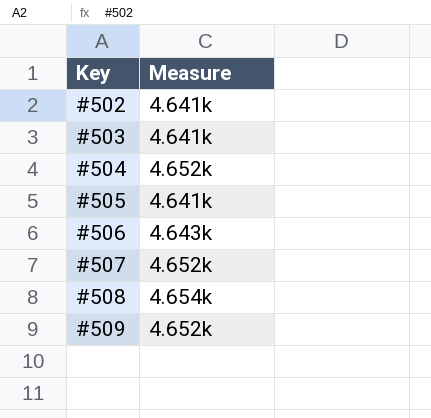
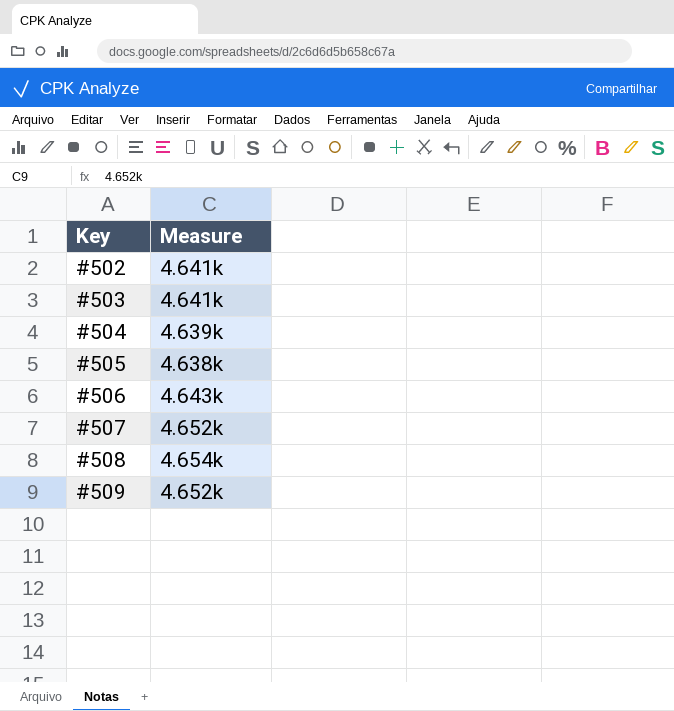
#504 | Measure: 4.652k -> 4.639k
#505 | Measure: 4.641k -> 4.638k

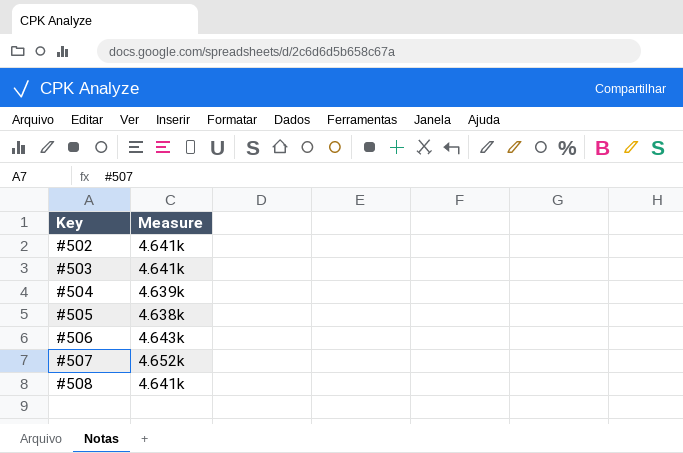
row #509: 4.652k -> none
#508 | Measure: 4.654k -> 4.641k

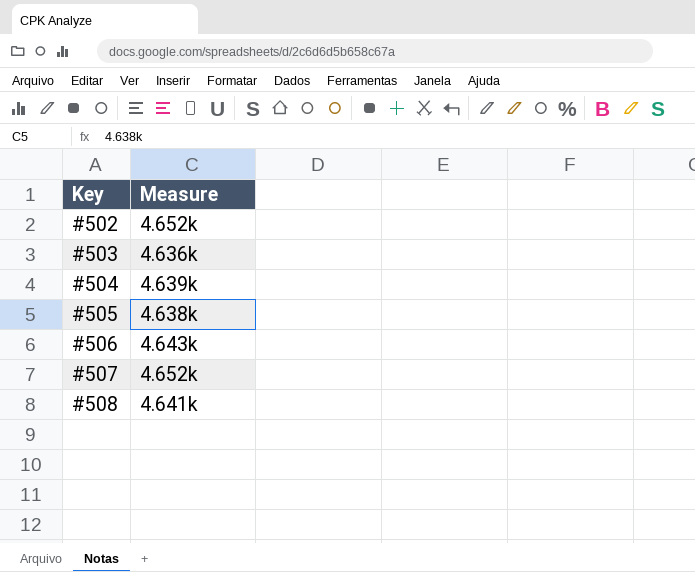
#502 | Measure: 4.641k -> 4.652k
#503 | Measure: 4.641k -> 4.636k

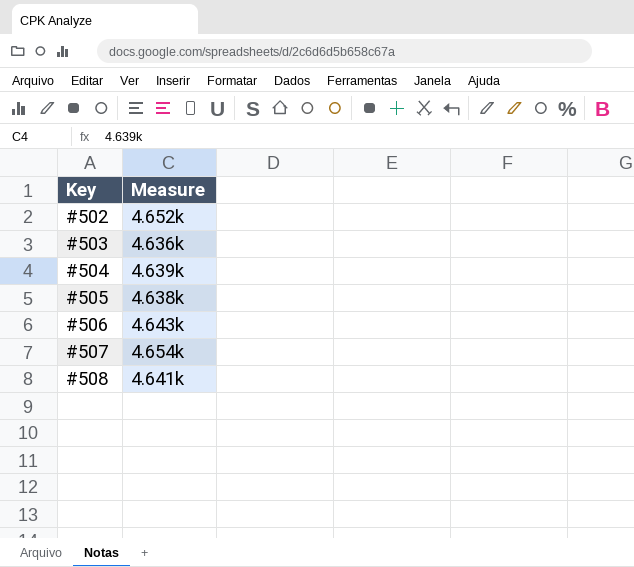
#507 | Measure: 4.652k -> 4.654k

